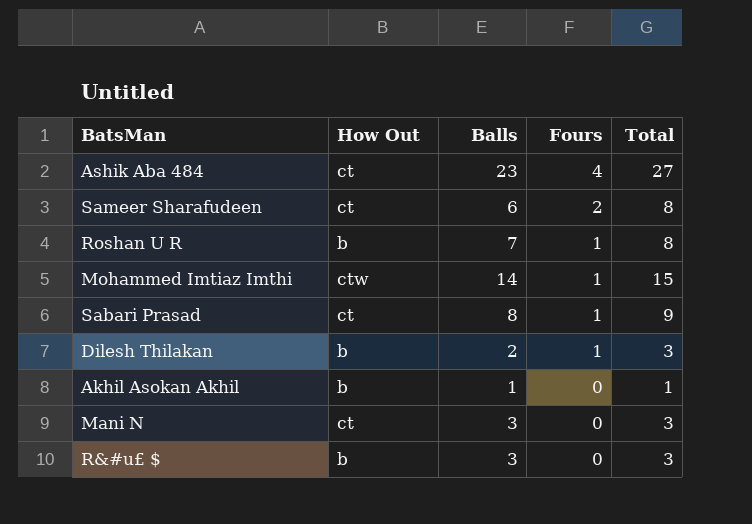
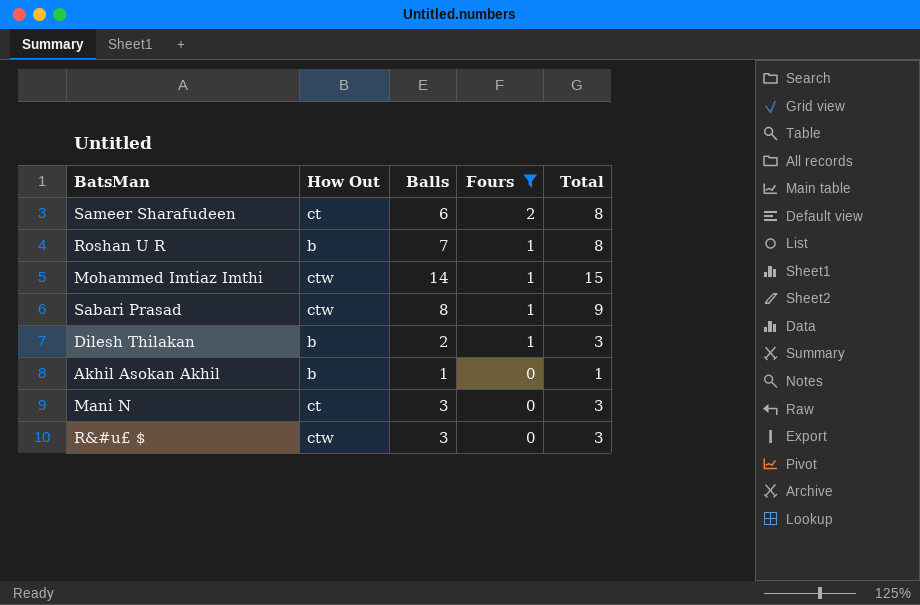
filter: none -> Fours != 4
Sabari Prasad | How Out: ct -> ctw
R&#u£ $ | How Out: b -> ctw

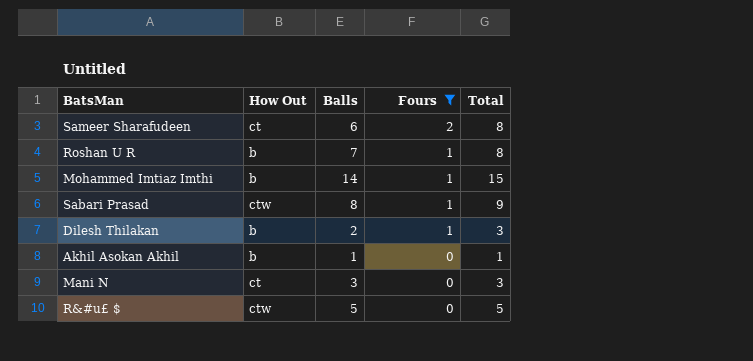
Mohammed Imtiaz Imthi | How Out: ctw -> b
R&#u£ $ | Balls: 3 -> 5
R&#u£ $ | Total: 3 -> 5

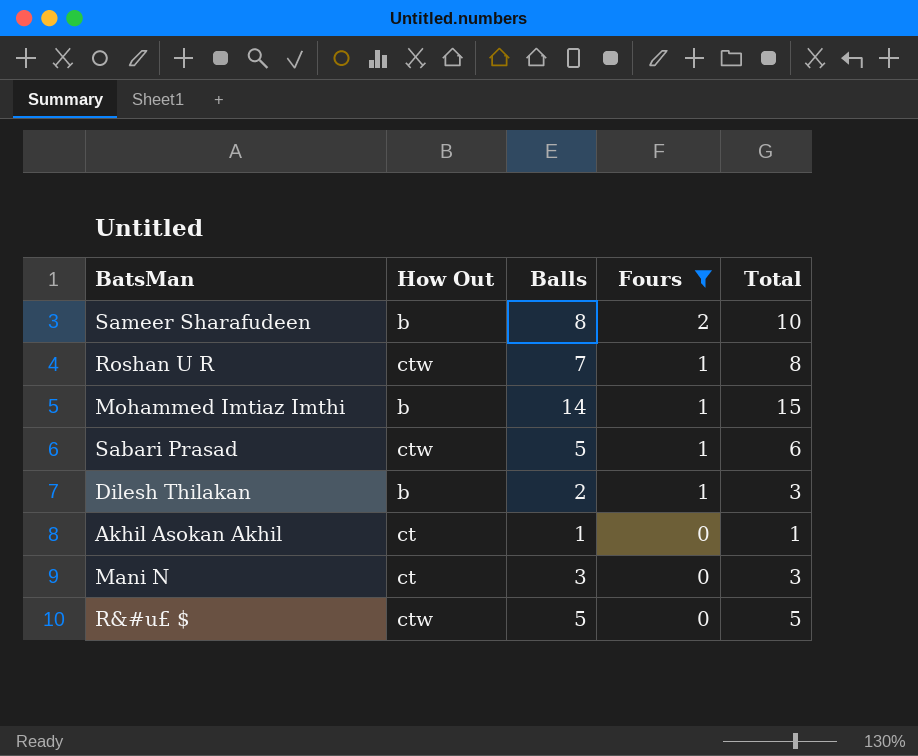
Sameer Sharafudeen | How Out: ct -> b
Sameer Sharafudeen | Balls: 6 -> 8
Sameer Sharafudeen | Total: 8 -> 10
Roshan U R | How Out: b -> ctw
Sabari Prasad | Balls: 8 -> 5
Sabari Prasad | Total: 9 -> 6
Akhil Asokan Akhil | How Out: b -> ct

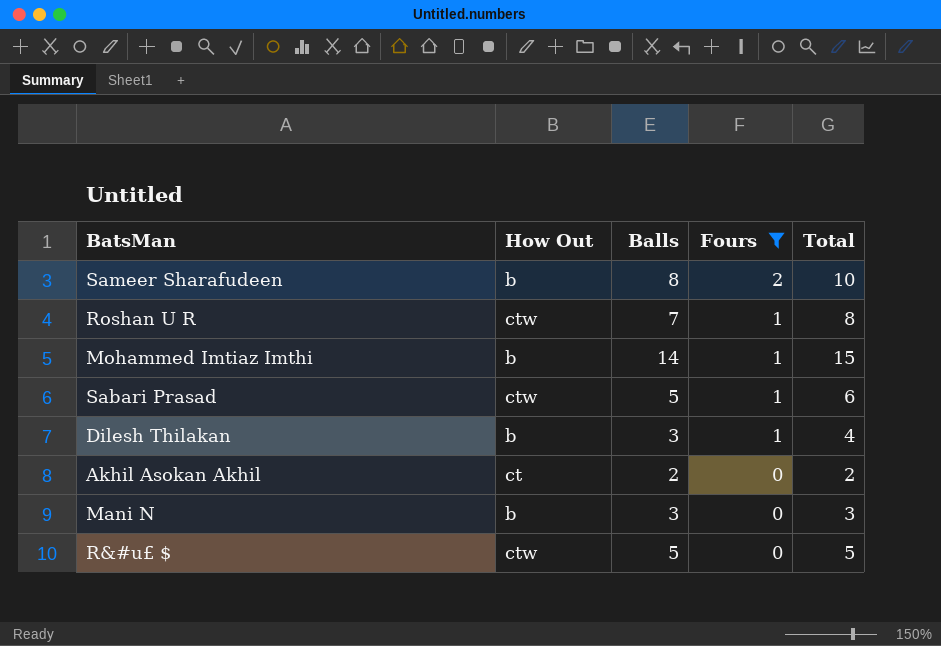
Dilesh Thilakan | Balls: 2 -> 3
Dilesh Thilakan | Total: 3 -> 4
Akhil Asokan Akhil | Balls: 1 -> 2
Akhil Asokan Akhil | Total: 1 -> 2
Mani N | How Out: ct -> b

